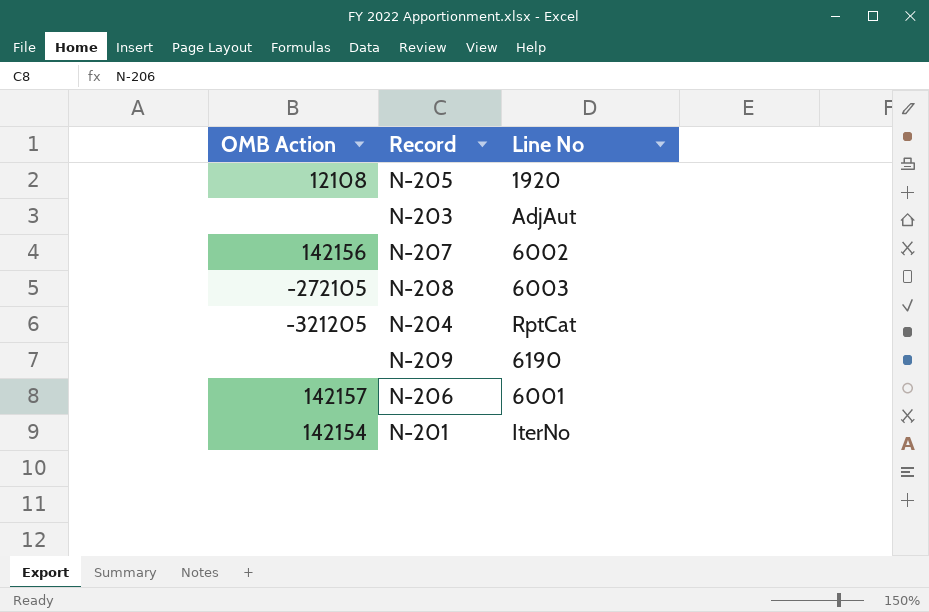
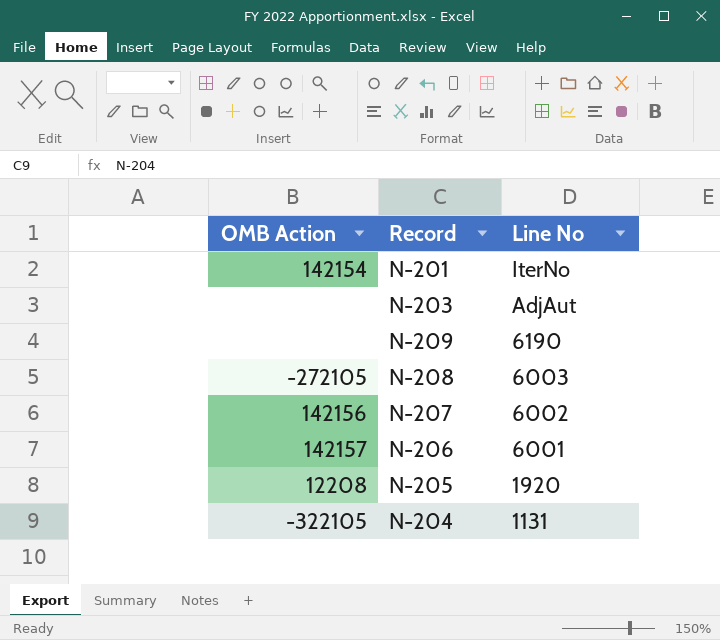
row order: none -> Line No descending
N-205 | OMB Action: 12108 -> 12208
N-204 | OMB Action: -321205 -> -322105
N-204 | Line No: RptCat -> 1131

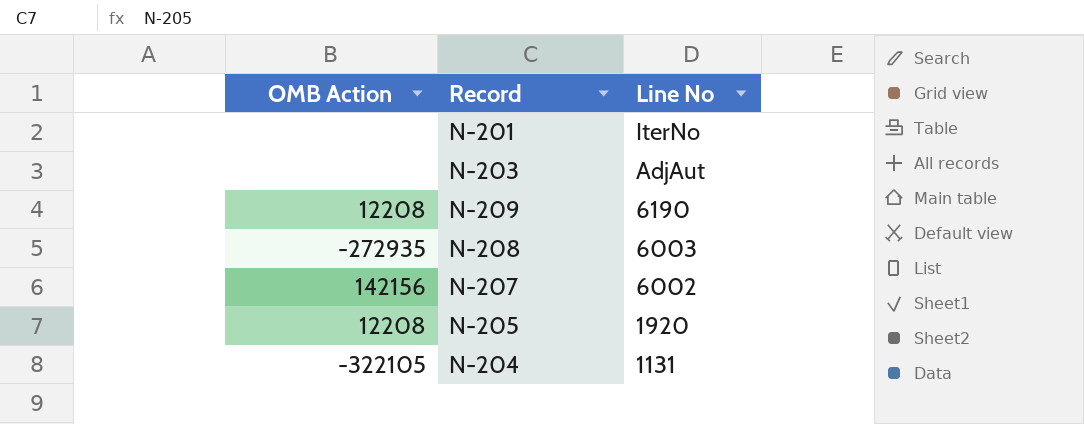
row N-206: 142157 | 6001 -> none
N-201 | OMB Action: 142154 -> none
N-209 | OMB Action: none -> 12208
N-208 | OMB Action: -272105 -> -272935

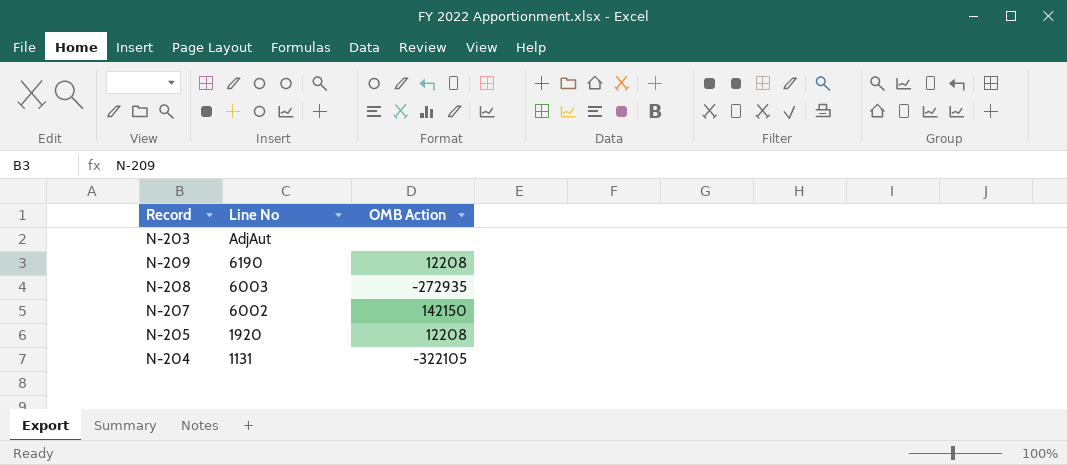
column OMB Action | position: 1 -> 3
row N-201: none | IterNo -> none
N-207 | OMB Action: 142156 -> 142150

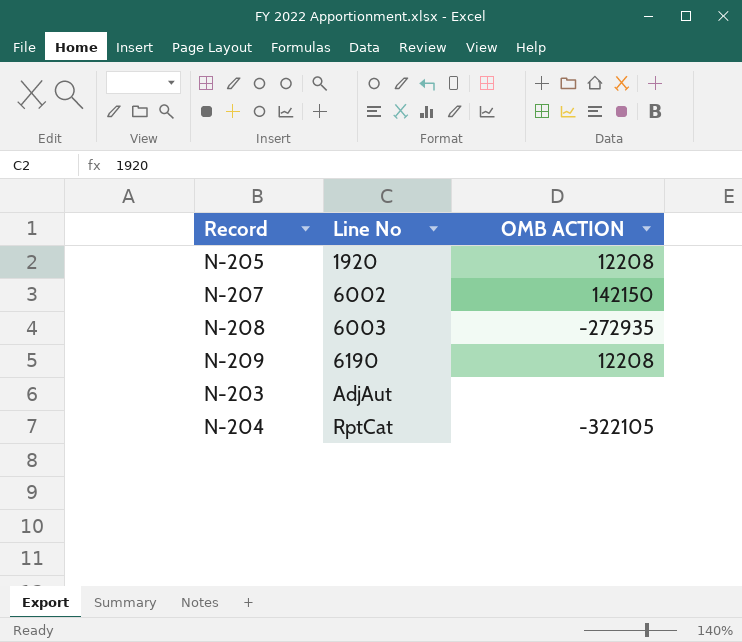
row order: Line No descending -> Line No ascending
column name: OMB Action -> OMB ACTION
N-204 | Line No: 1131 -> RptCat

